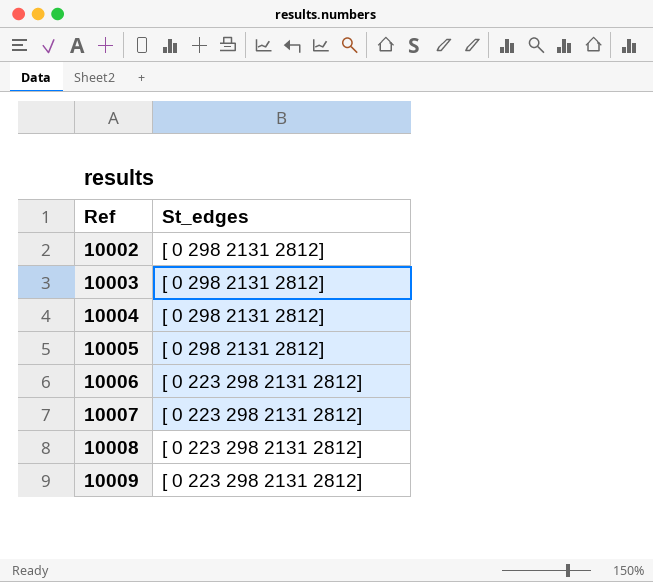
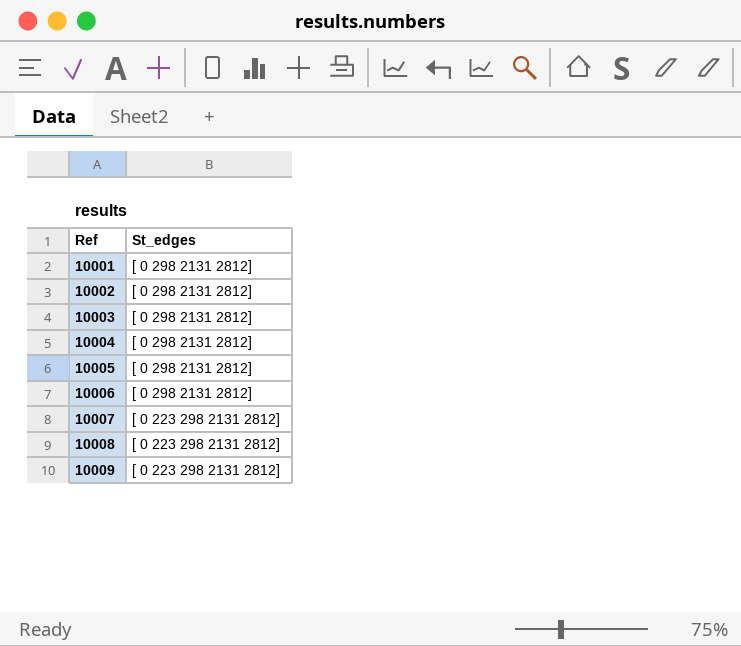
row 10001: none -> [ 0 298 2131 2812]
10006 | St_edges: [ 0 223 298 2131 2812] -> [ 0 298 2131 2812]

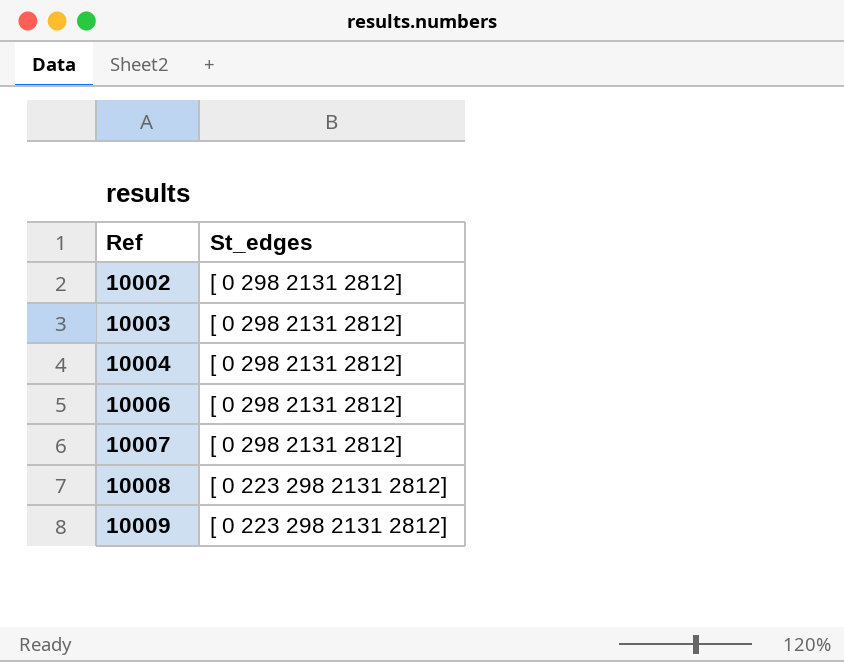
row 10001: [ 0 298 2131 2812] -> none
row 10005: [ 0 298 2131 2812] -> none
10007 | St_edges: [ 0 223 298 2131 2812] -> [ 0 298 2131 2812]

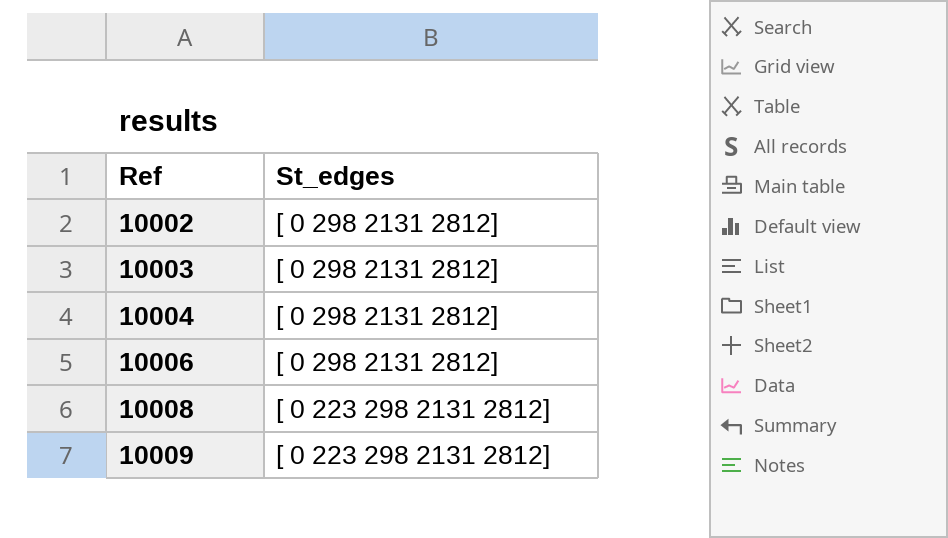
row 10007: [ 0 298 2131 2812] -> none

